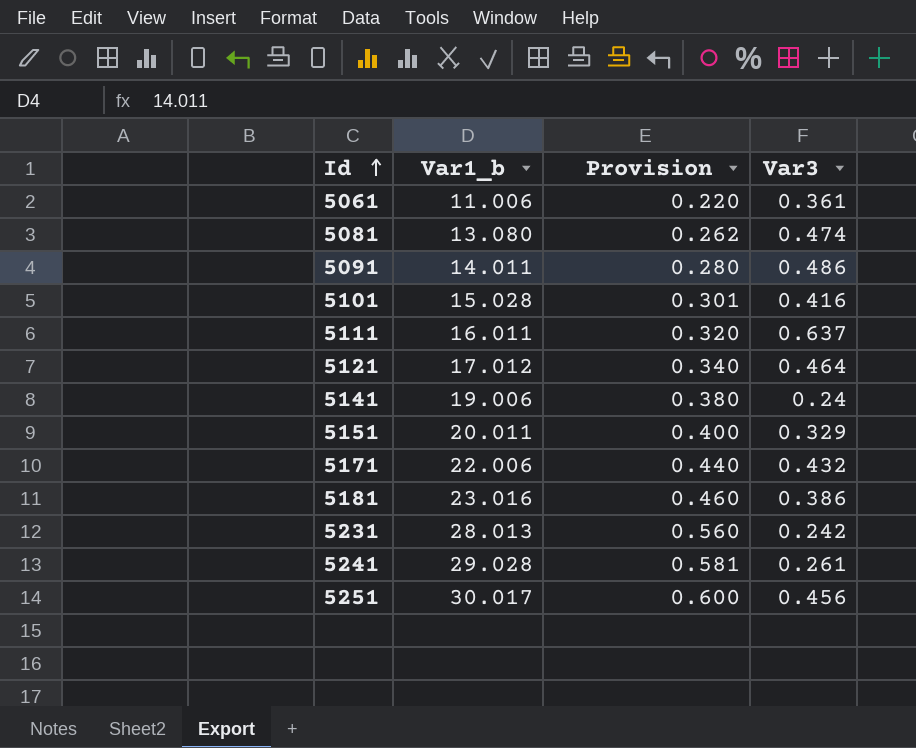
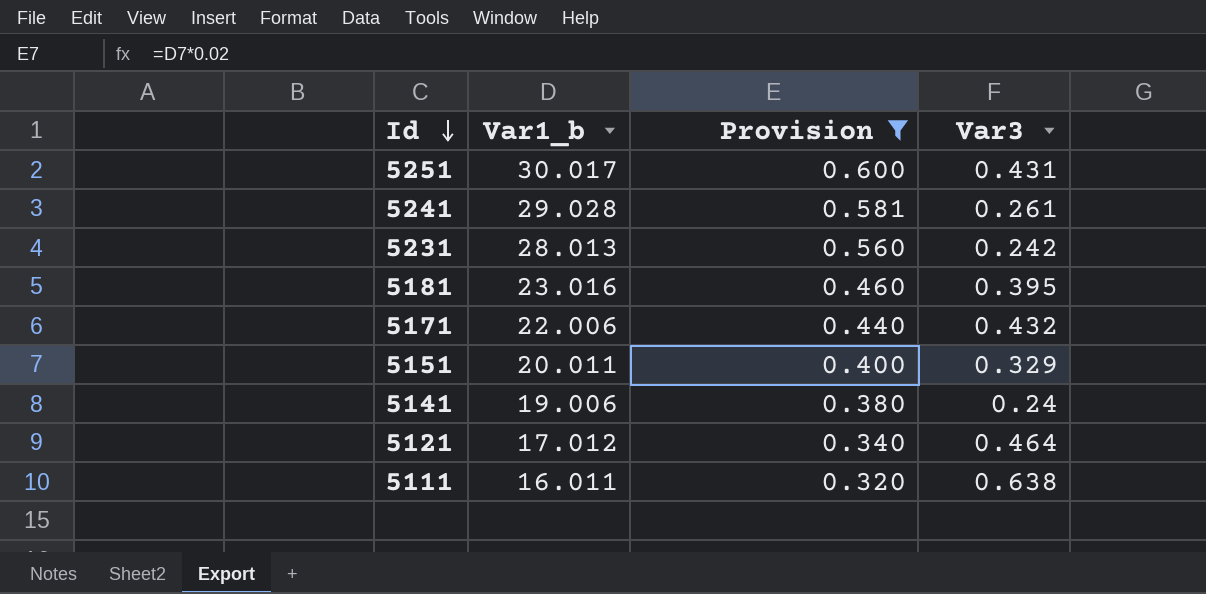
filter: none -> Provision >= 0.320
row order: Id ascending -> Id descending
5251 | Var3: 0.456 -> 0.431
5181 | Var3: 0.386 -> 0.395
5111 | Var3: 0.637 -> 0.638

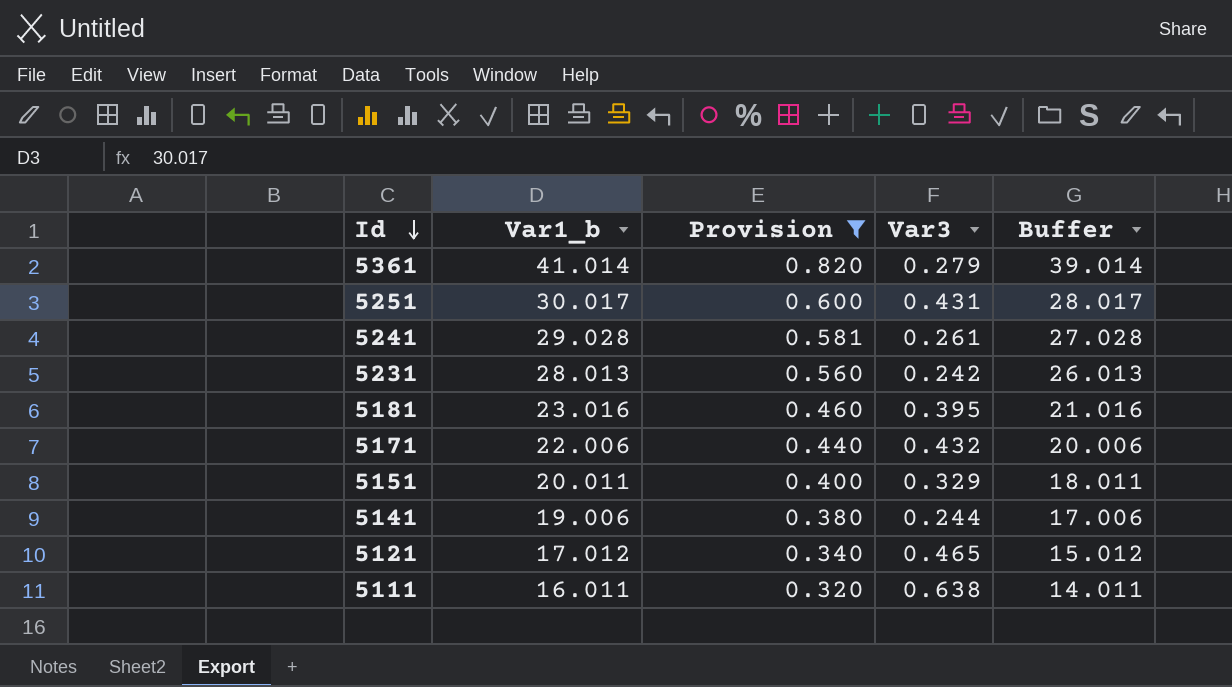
column Buffer | formula: none -> [Var1_b] - 2
row 5361: none -> 41.014 | 0.820 | 0.279 | 39.014
5141 | Var3: 0.24 -> 0.244
5121 | Var3: 0.464 -> 0.465

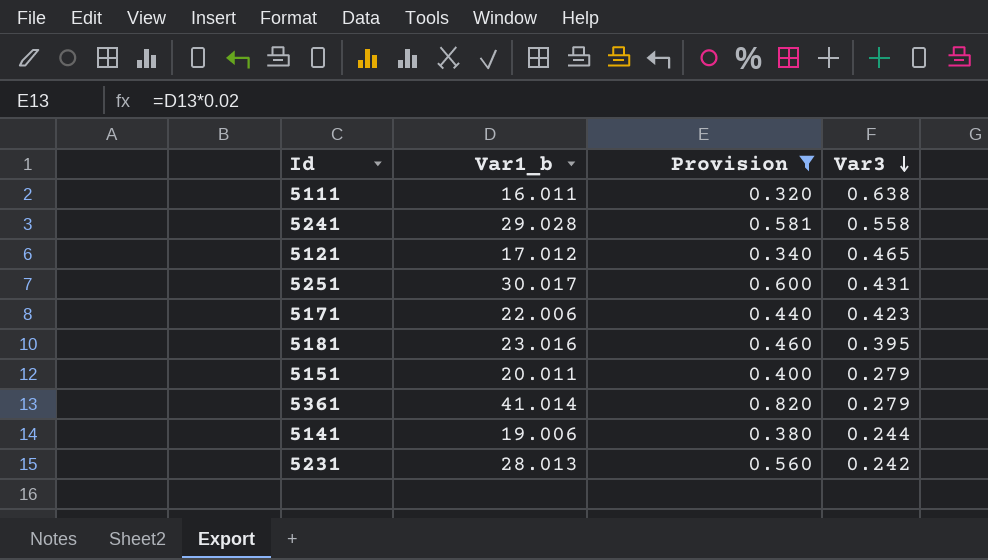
row order: Id descending -> Var3 descending
column Buffer | formula: [Var1_b] - 2 -> none
5241 | Var3: 0.261 -> 0.558
5171 | Var3: 0.432 -> 0.423
5151 | Var3: 0.329 -> 0.279

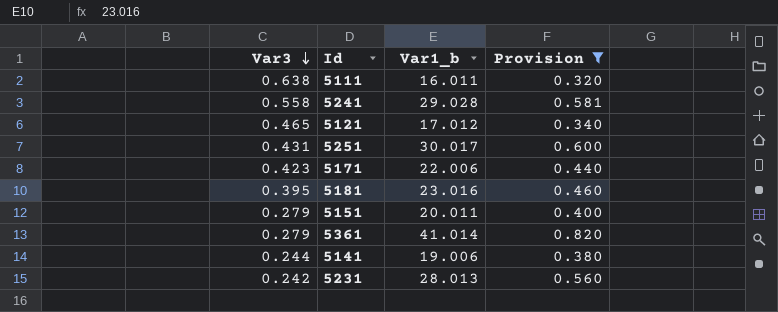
column Var3 | position: 4 -> 1

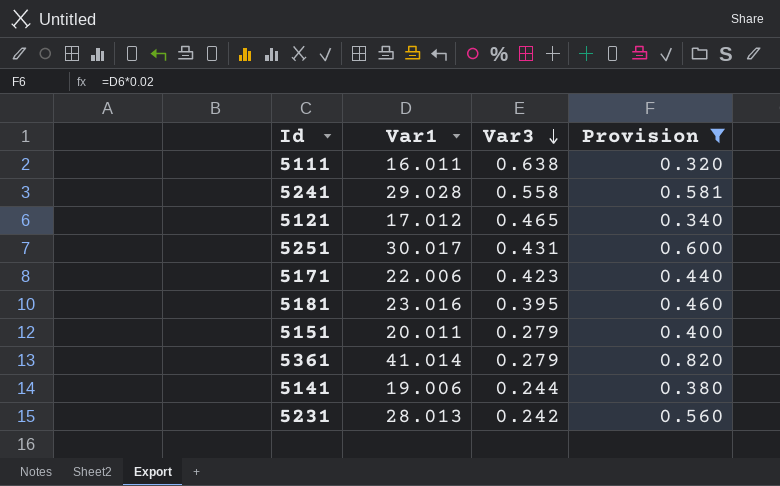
column name: Var1_b -> Var1
column Var3 | position: 1 -> 3

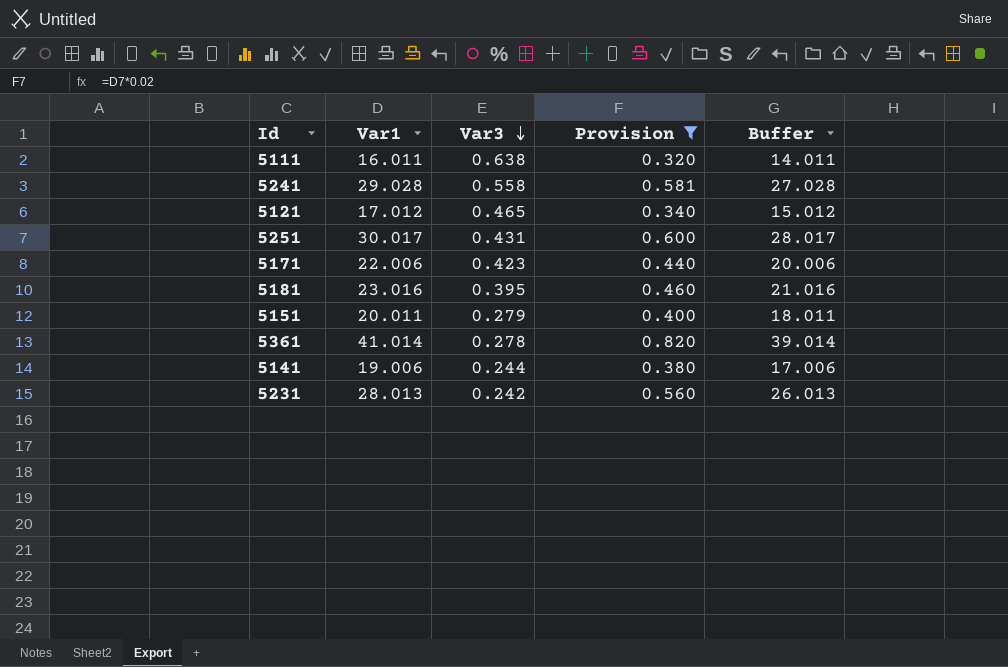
column Buffer | formula: none -> [Var1] - 2
5361 | Var3: 0.279 -> 0.278

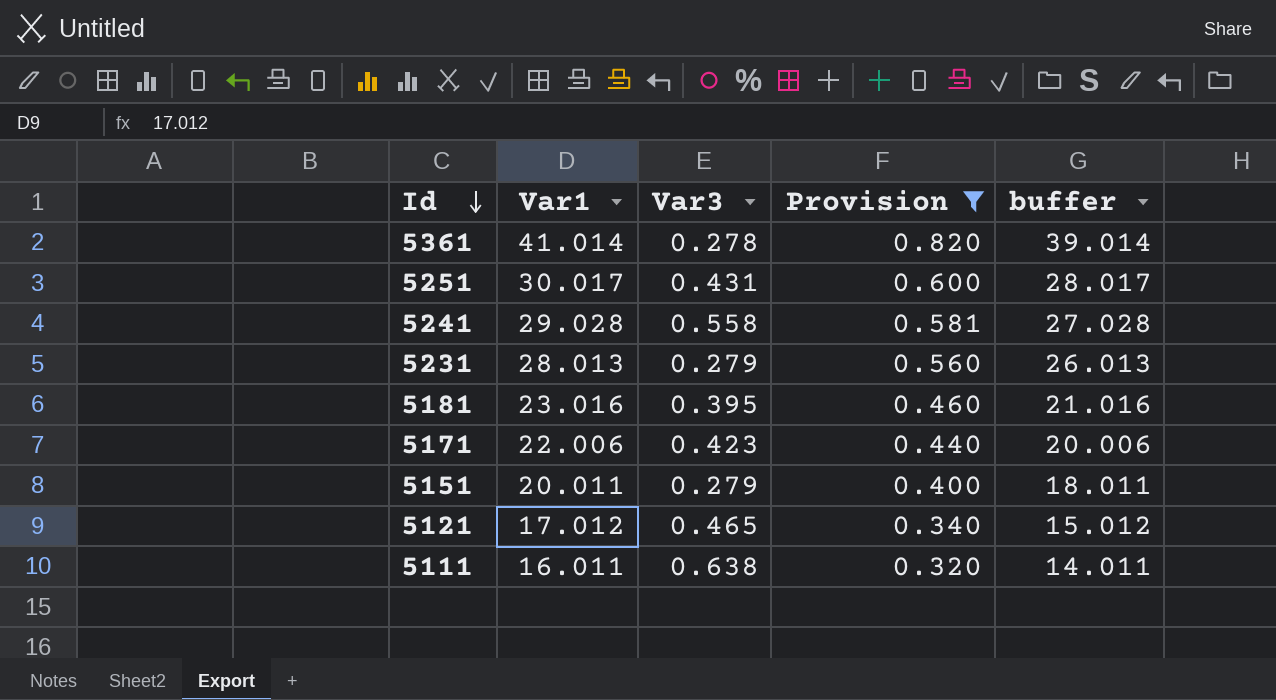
row order: Var3 descending -> Id descending
column name: Buffer -> buffer
row 5141: 19.006 | 0.244 | 0.380 | 17.006 -> none
5231 | Var3: 0.242 -> 0.279

